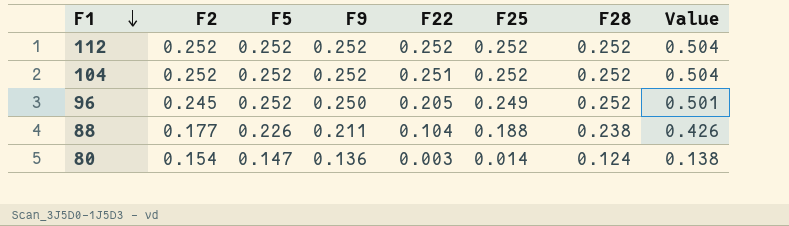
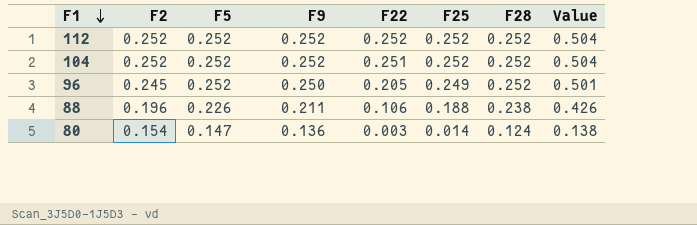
88 | F2: 0.177 -> 0.196
88 | F22: 0.104 -> 0.106

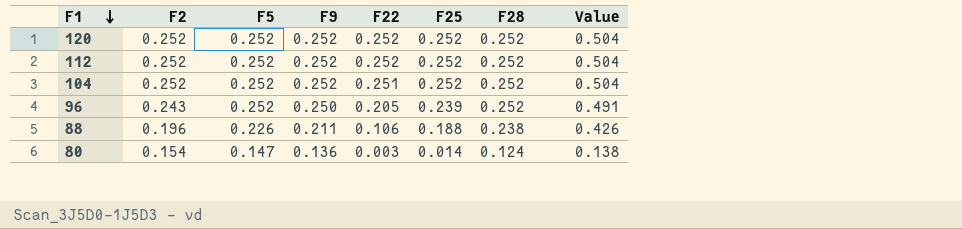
row 120: none -> 0.252 | 0.252 | 0.252 | 0.252 | 0.252 | 0.252 | 0.504
96 | F2: 0.245 -> 0.243
96 | F25: 0.249 -> 0.239
96 | Value: 0.501 -> 0.491

